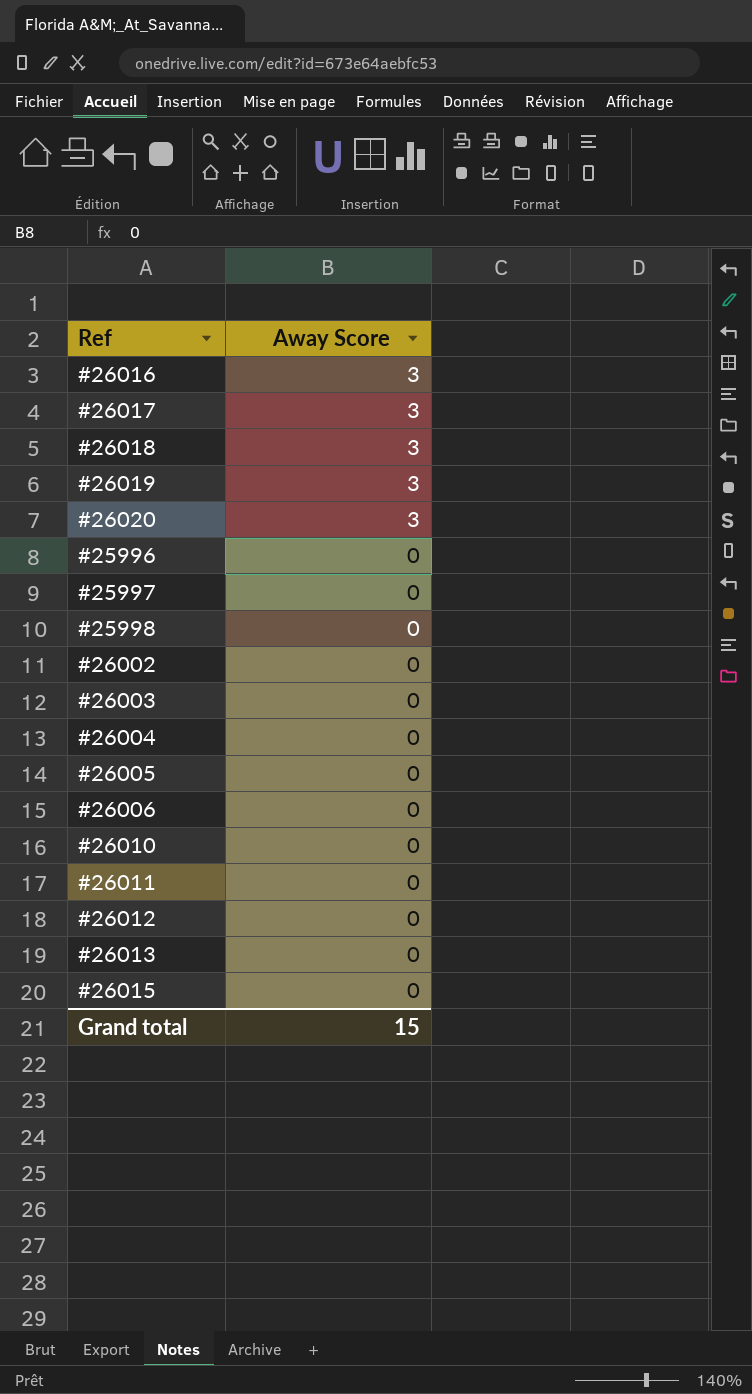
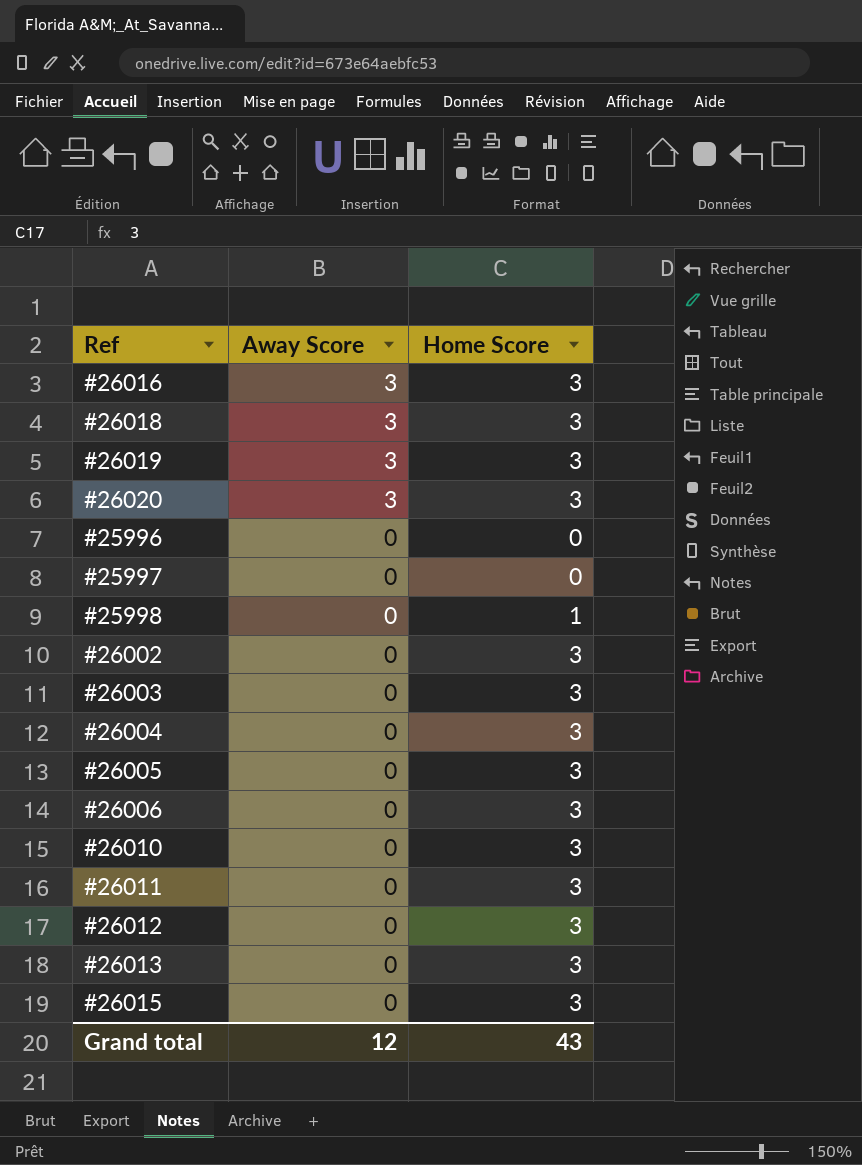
column Home Score | position: none -> 3
row #26017: 3 -> none
Grand total | Away Score: 15 -> 12

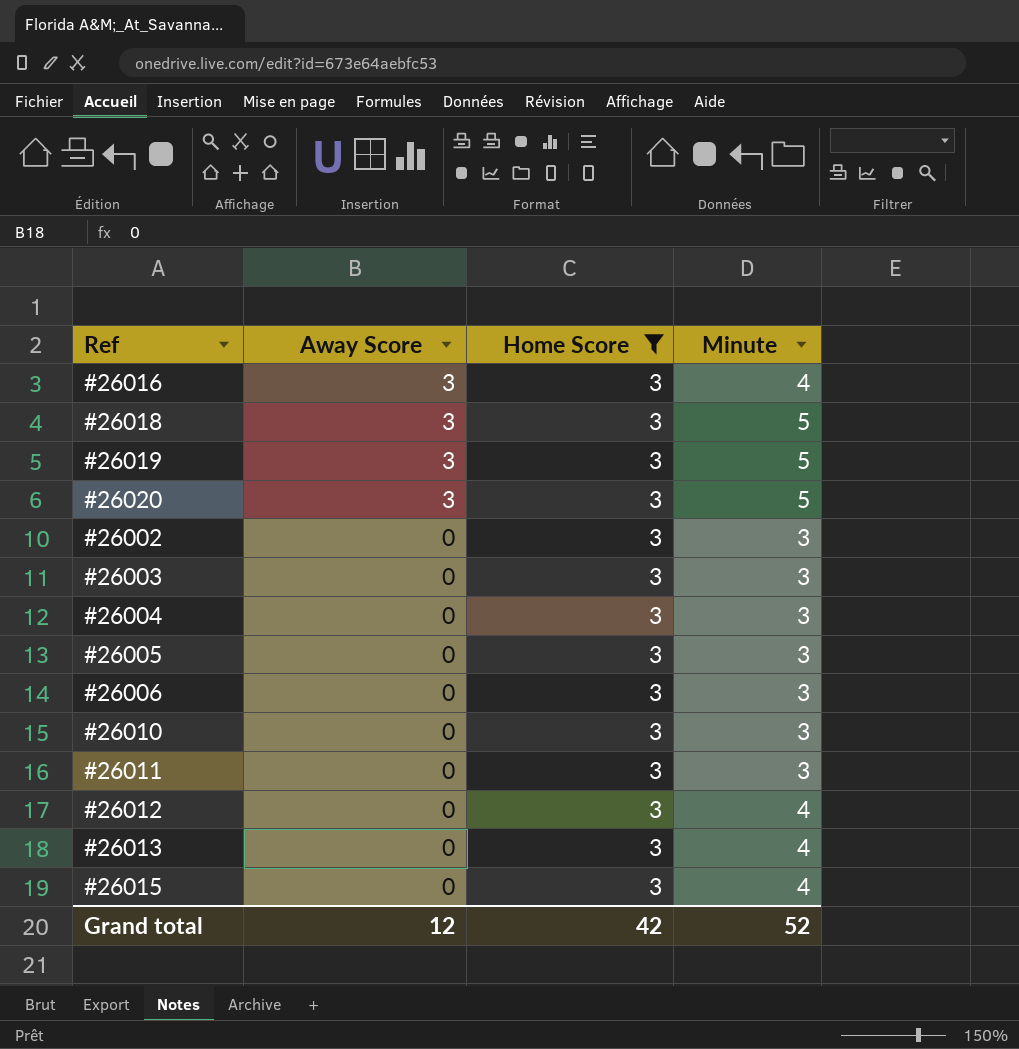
filter: none -> Home Score = 3
column Minute | position: none -> 4
Grand total | Home Score: 43 -> 42

